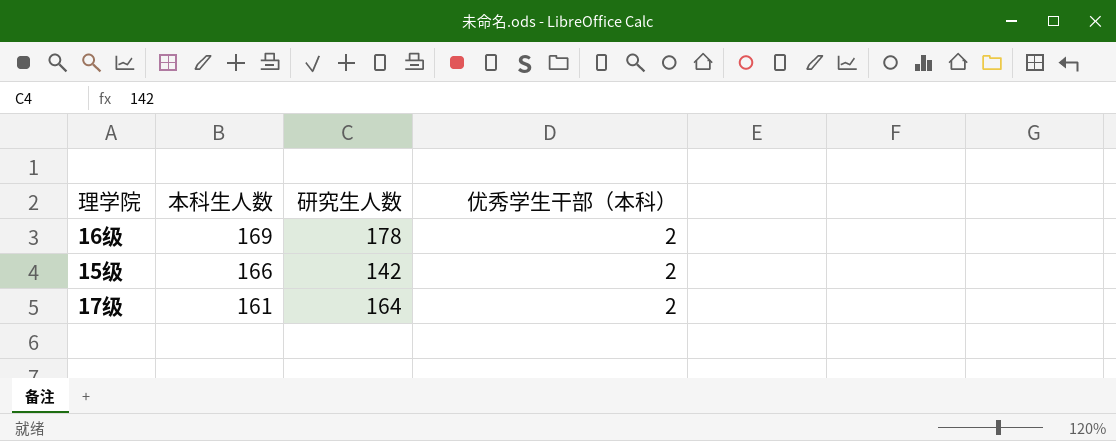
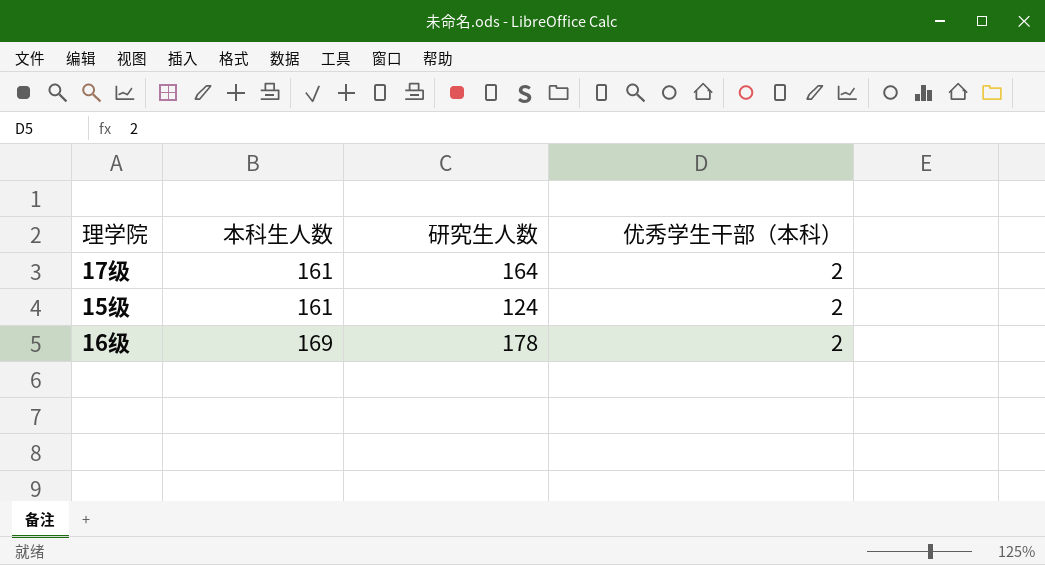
row order: 本科生人数 descending -> 本科生人数 ascending
15级 | 本科生人数: 166 -> 161
15级 | 研究生人数: 142 -> 124

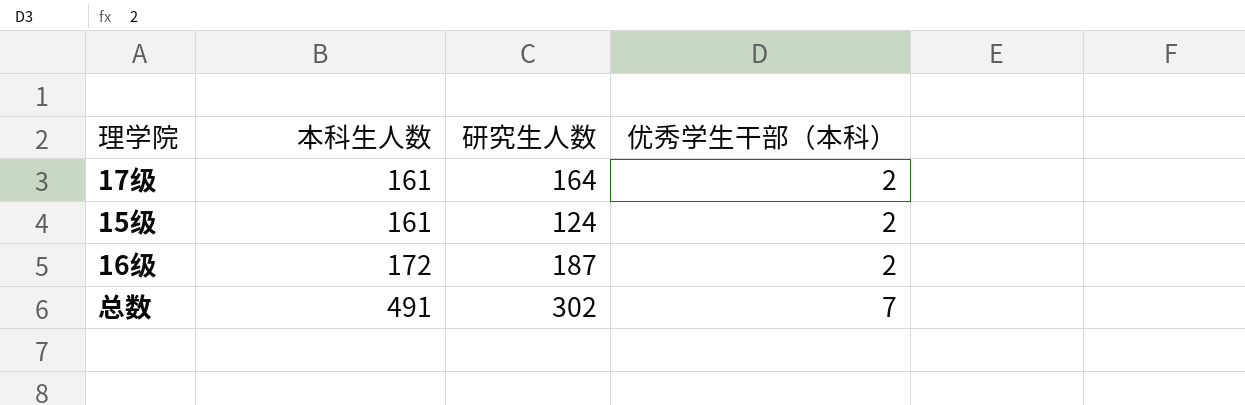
16级 | 本科生人数: 169 -> 172
16级 | 研究生人数: 178 -> 187
row 总数: none -> 491 | 302 | 7

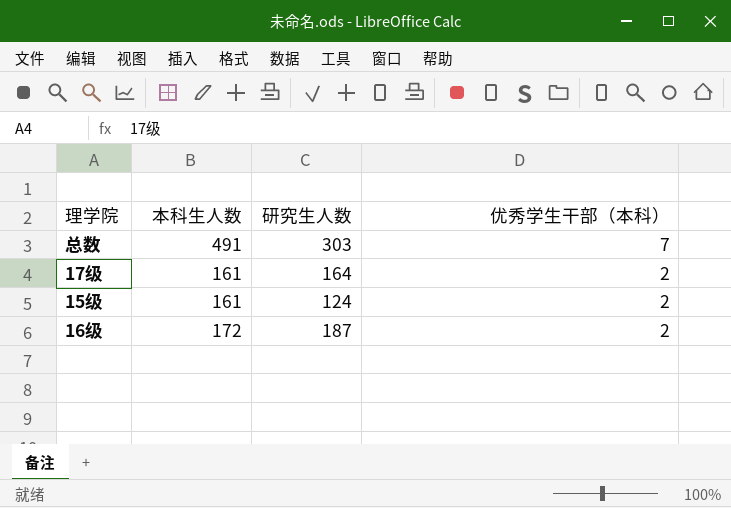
row order: 本科生人数 ascending -> 优秀学生干部（本科） descending
总数 | 研究生人数: 302 -> 303

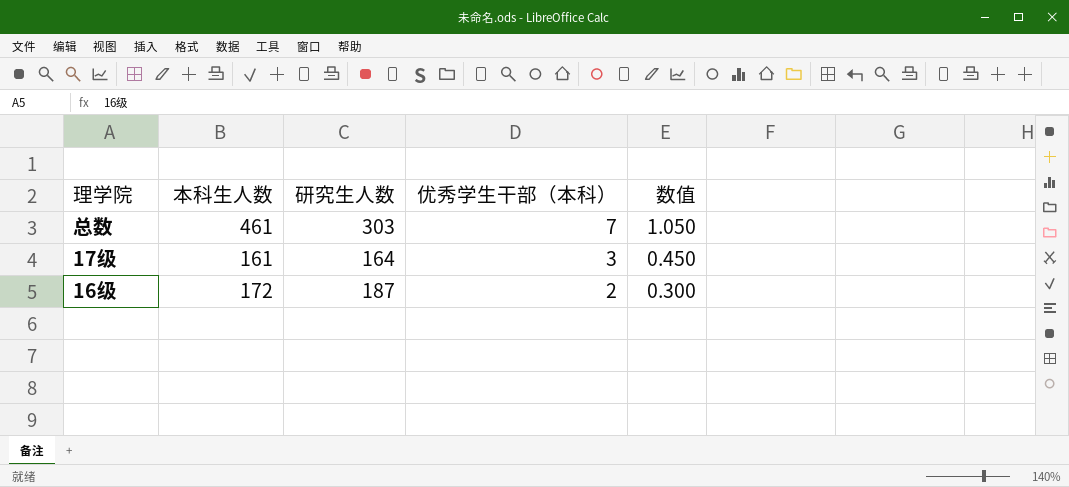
column 数值 | formula: none -> [优秀学生干部（本科）] * 0.15
row 15级: 161 | 124 | 2 -> none
总数 | 本科生人数: 491 -> 461
17级 | 优秀学生干部（本科）: 2 -> 3

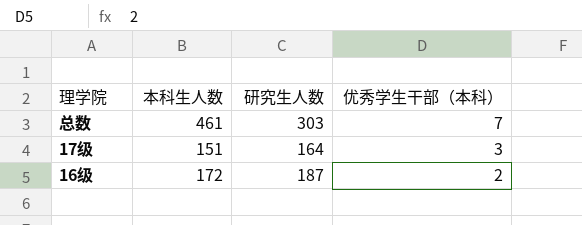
column 数值 | formula: [优秀学生干部（本科）] * 0.15 -> none
17级 | 本科生人数: 161 -> 151

